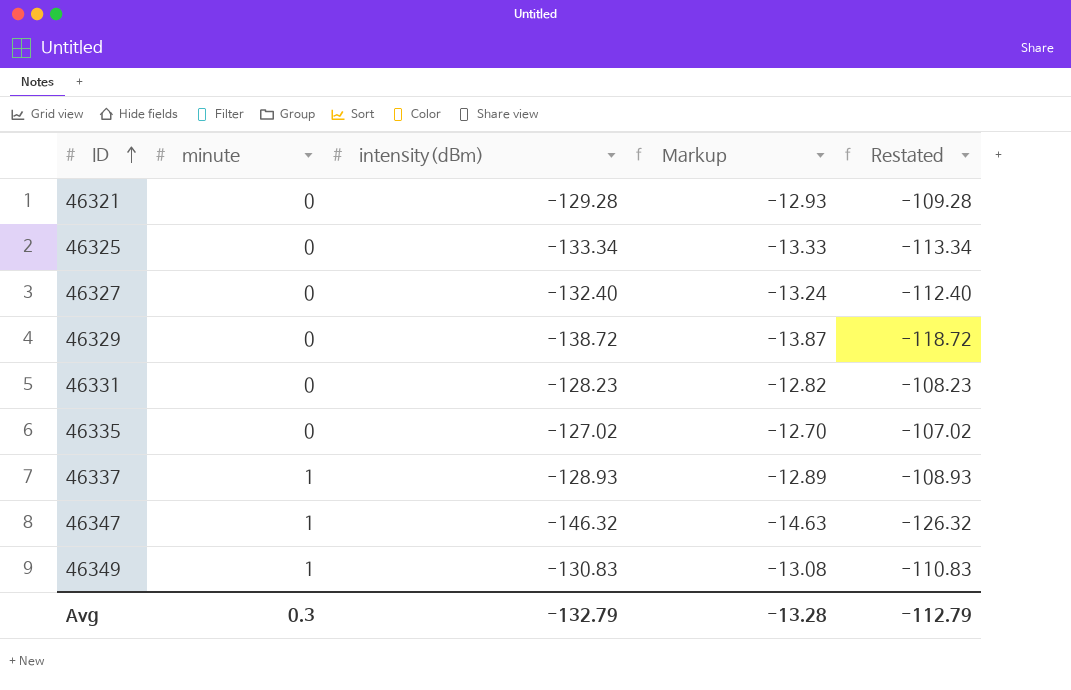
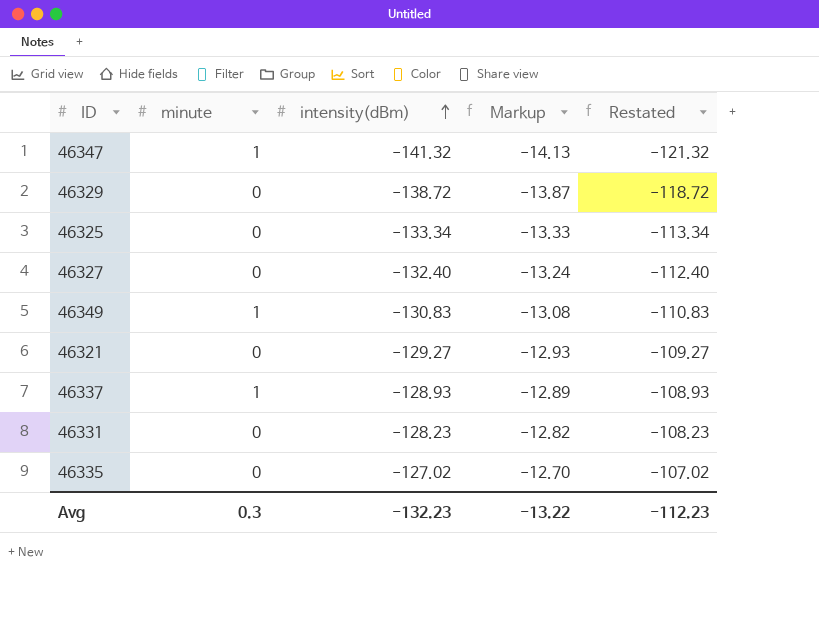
row order: ID ascending -> intensity(dBm) ascending
46347 | intensity(dBm): -146.32 -> -141.32
46347 | Markup: -14.63 -> -14.13
46347 | Restated: -126.32 -> -121.32
46321 | intensity(dBm): -129.28 -> -129.27
46321 | Restated: -109.28 -> -109.27
Avg | intensity(dBm): -132.79 -> -132.23
Avg | Markup: -13.28 -> -13.22
Avg | Restated: -112.79 -> -112.23

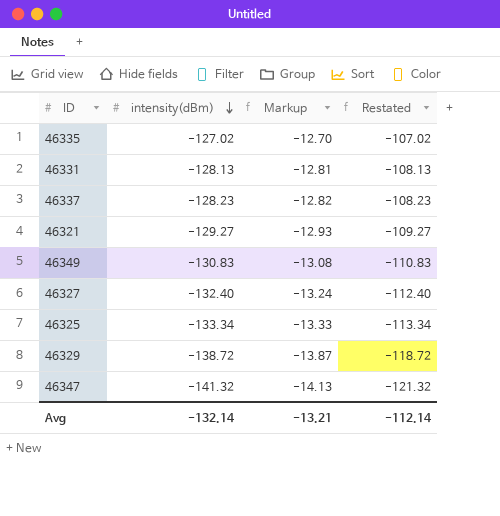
row order: intensity(dBm) ascending -> intensity(dBm) descending
column minute | position: 2 -> none
46331 | intensity(dBm): -128.23 -> -128.13
46331 | Markup: -12.82 -> -12.81
46331 | Restated: -108.23 -> -108.13
46337 | intensity(dBm): -128.93 -> -128.23
46337 | Markup: -12.89 -> -12.82
46337 | Restated: -108.93 -> -108.23
Avg | intensity(dBm): -132.23 -> -132.14
Avg | Markup: -13.22 -> -13.21
Avg | Restated: -112.23 -> -112.14

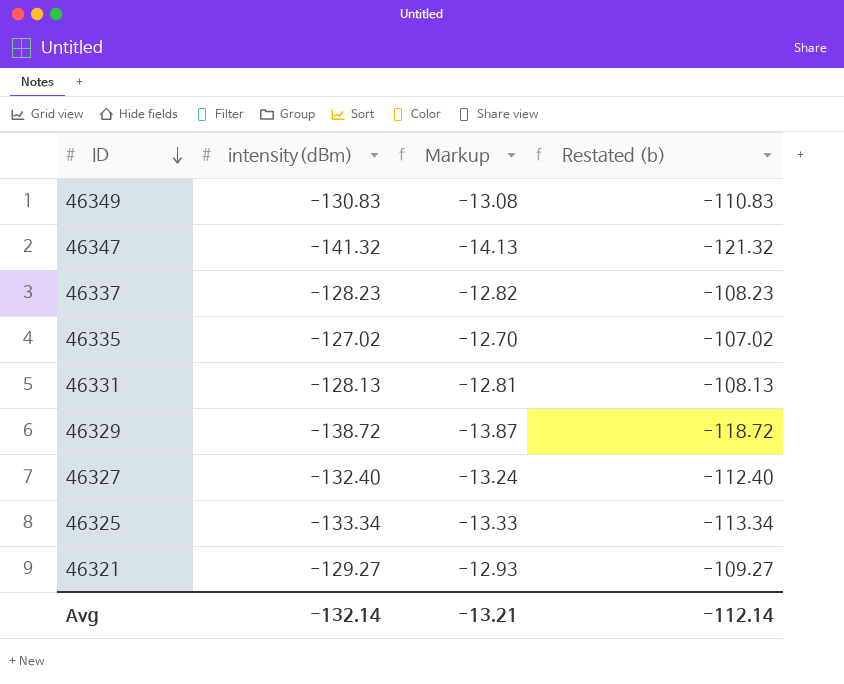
row order: intensity(dBm) descending -> ID descending
column name: Restated -> Restated (b)

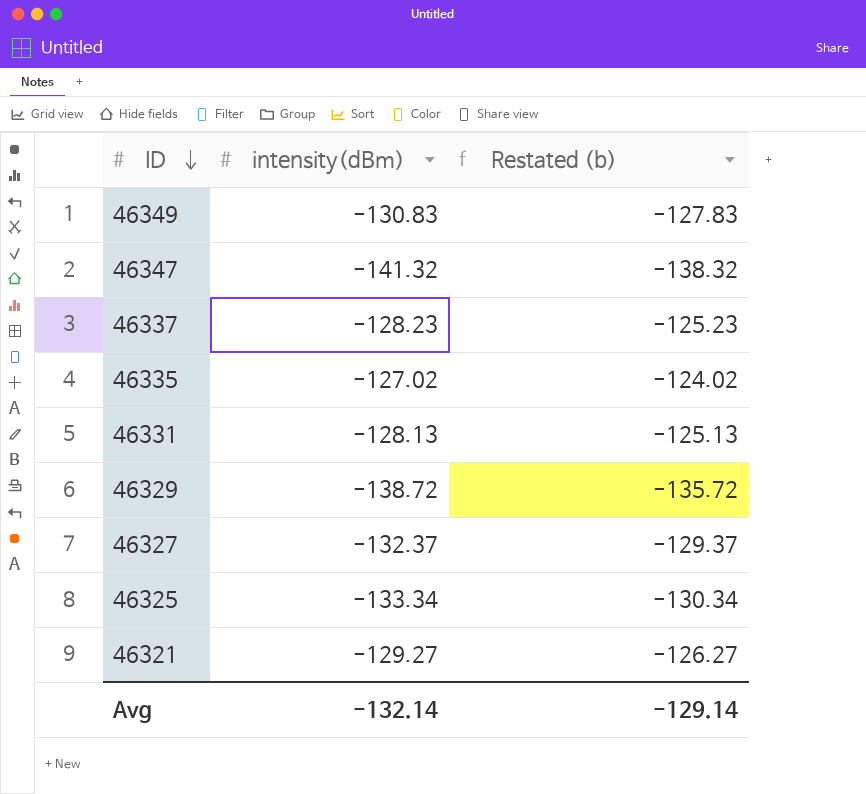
column Markup | formula: [intensity(dBm)] * 0.1 -> none
column Restated (b) | formula: [intensity(dBm)] + 20 -> [intensity(dBm)] + 3
46327 | intensity(dBm): -132.40 -> -132.37
Avg | Restated (b): -112.14 -> -129.14

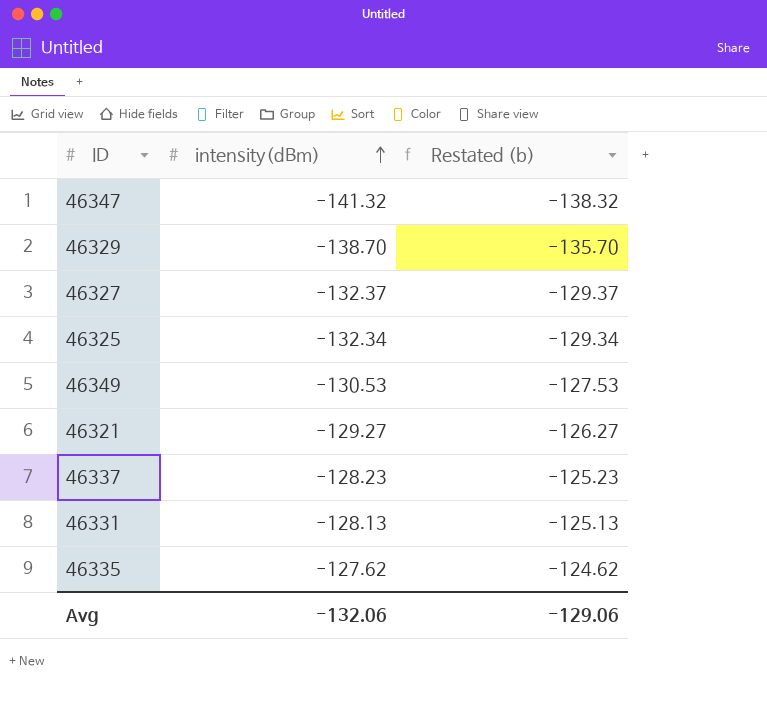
row order: ID descending -> intensity(dBm) ascending
46329 | intensity(dBm): -138.72 -> -138.70
46329 | Restated (b): -135.72 -> -135.70
46325 | intensity(dBm): -133.34 -> -132.34
46325 | Restated (b): -130.34 -> -129.34
46349 | intensity(dBm): -130.83 -> -130.53
46349 | Restated (b): -127.83 -> -127.53
46335 | intensity(dBm): -127.02 -> -127.62
46335 | Restated (b): -124.02 -> -124.62
Avg | intensity(dBm): -132.14 -> -132.06
Avg | Restated (b): -129.14 -> -129.06

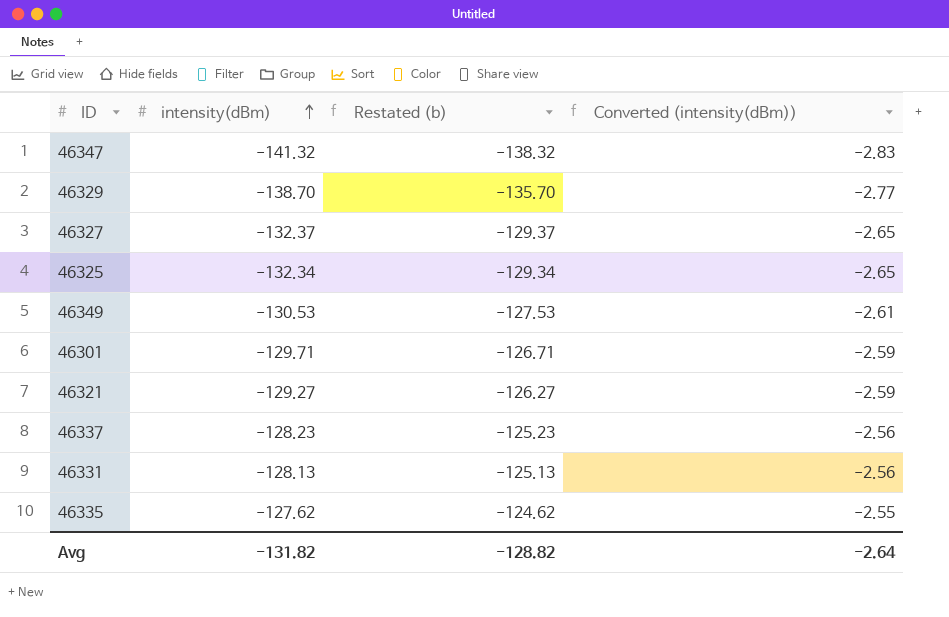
column Converted (intensity(dBm)) | formula: none -> [intensity(dBm)] * 0.02
row 46301: none -> -129.71 | -126.71 | -2.59
Avg | intensity(dBm): -132.06 -> -131.82
Avg | Restated (b): -129.06 -> -128.82

